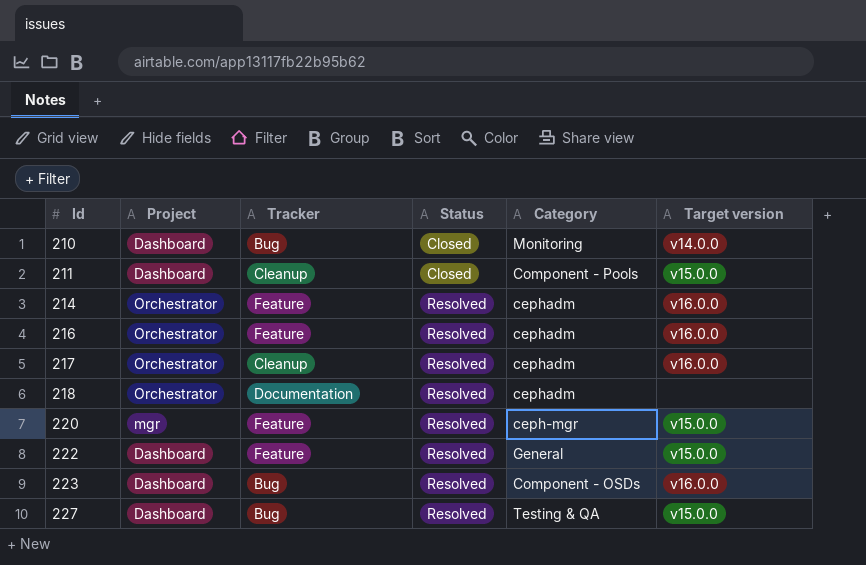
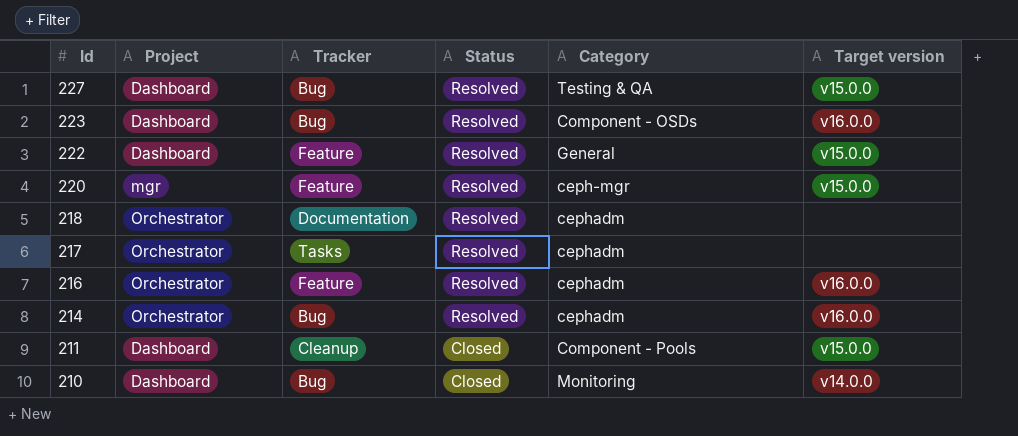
row order: Id ascending -> Id descending
217 | Tracker: Cleanup -> Tasks
217 | Target version: v16.0.0 -> none
214 | Tracker: Feature -> Bug

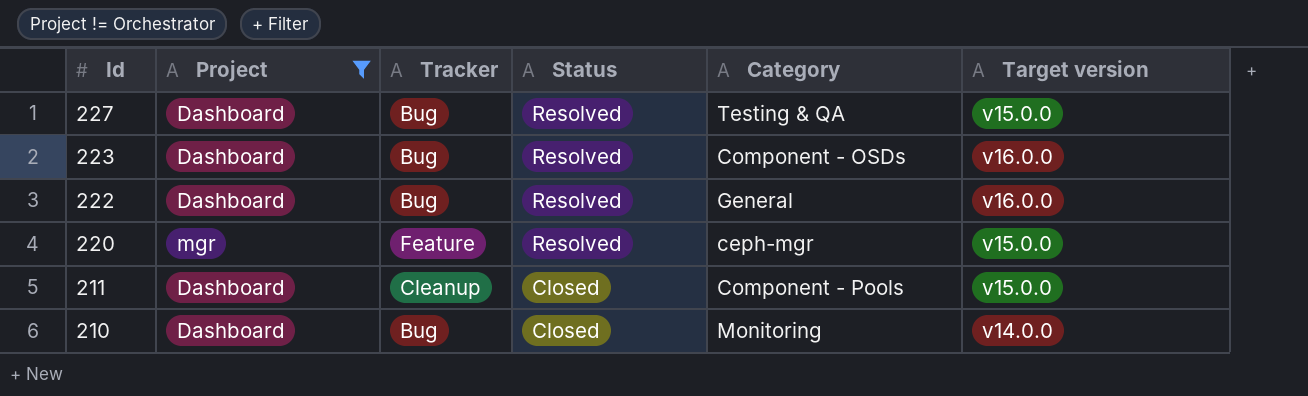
filter: none -> Project != Orchestrator
222 | Tracker: Feature -> Bug
222 | Target version: v15.0.0 -> v16.0.0

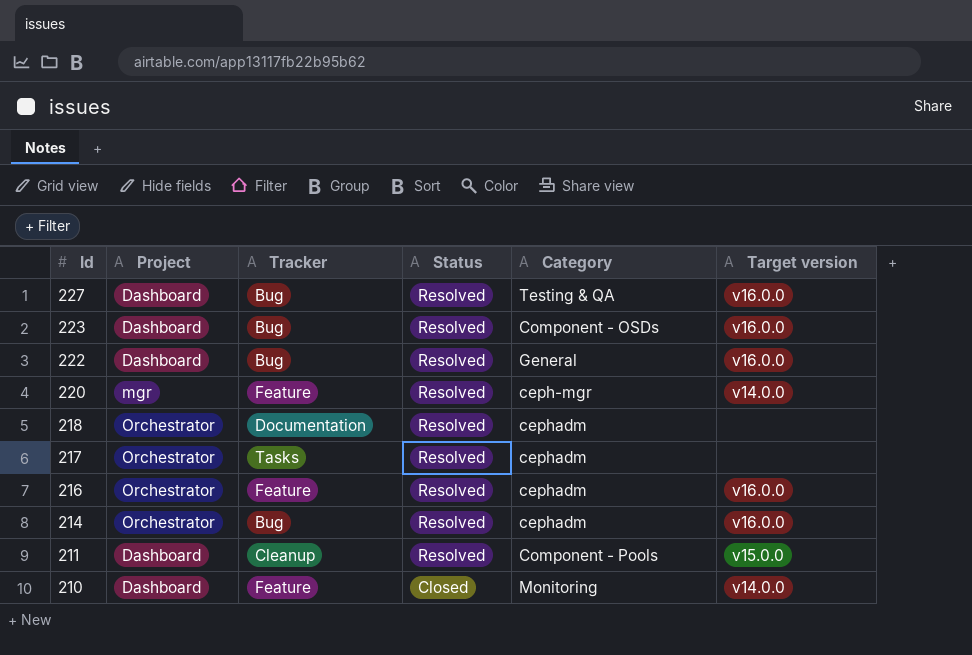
filter: Project != Orchestrator -> none
227 | Target version: v15.0.0 -> v16.0.0
220 | Target version: v15.0.0 -> v14.0.0
211 | Status: Closed -> Resolved
210 | Tracker: Bug -> Feature

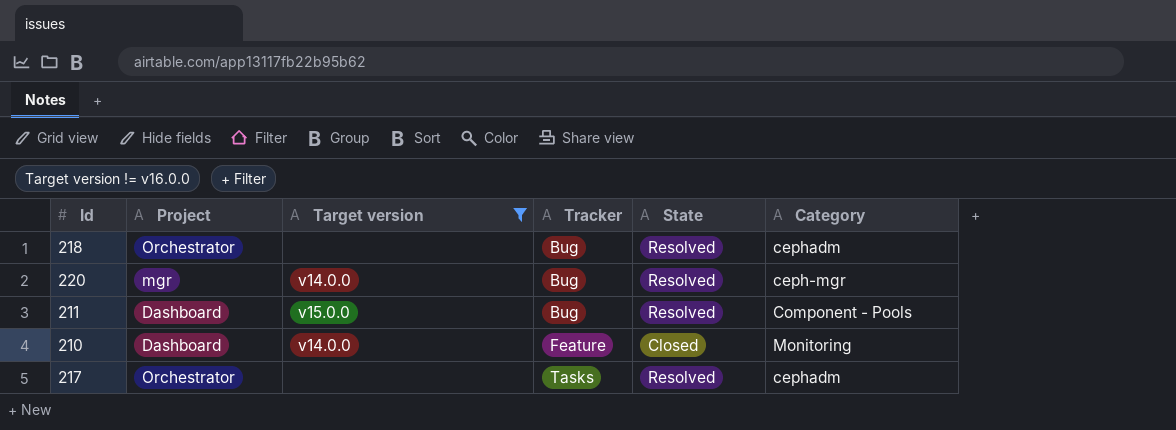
filter: none -> Target version != v16.0.0
row order: Id descending -> Tracker ascending
column Target version | position: 6 -> 3
column name: Status -> State
218 | Tracker: Documentation -> Bug
220 | Tracker: Feature -> Bug
211 | Tracker: Cleanup -> Bug

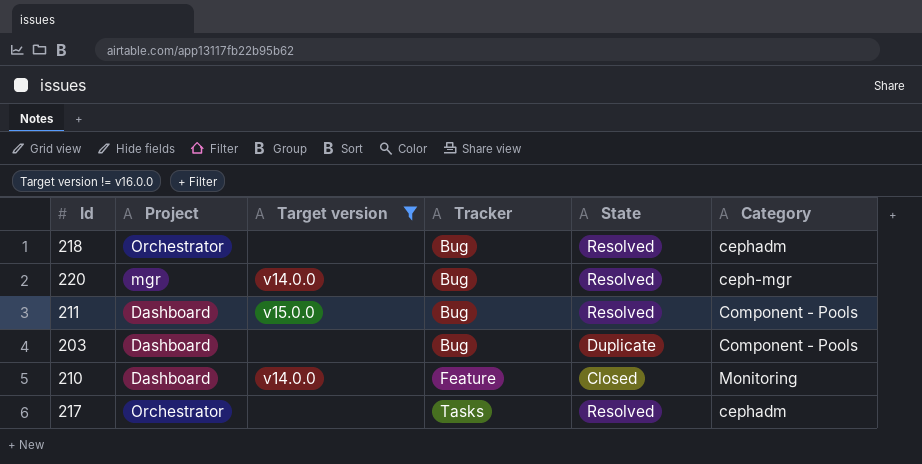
row 203: none -> Dashboard | none | Bug | Duplicate | Component - Pools

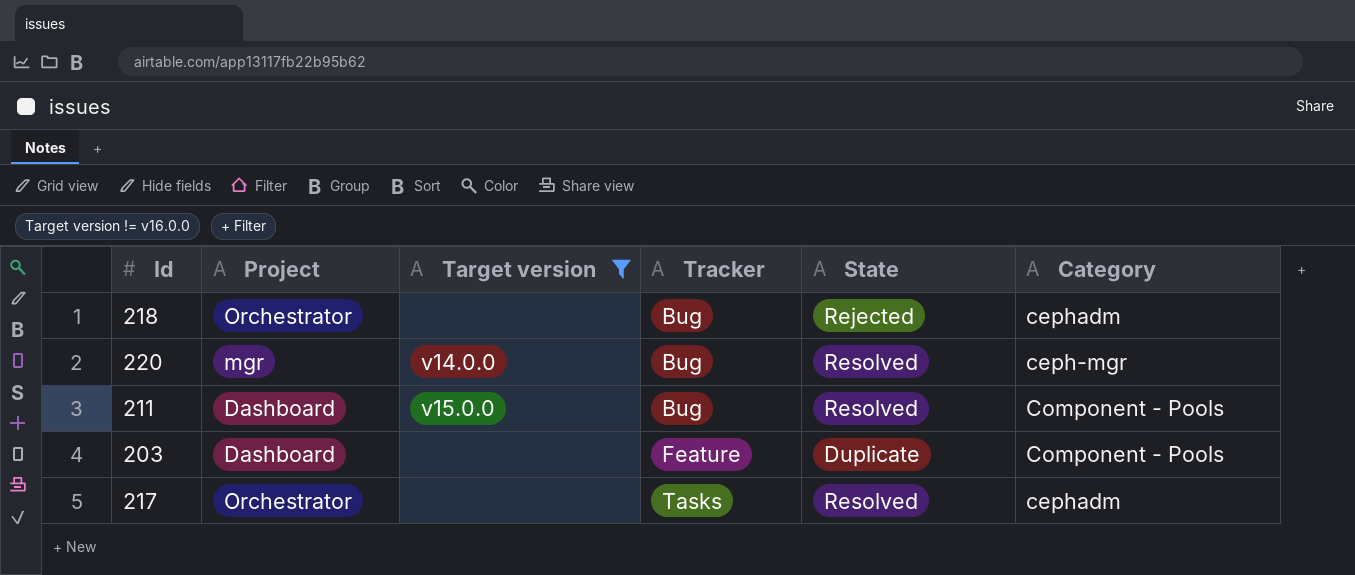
row 210: Dashboard | v14.0.0 | Feature | Closed | Monitoring -> none
218 | State: Resolved -> Rejected
203 | Tracker: Bug -> Feature

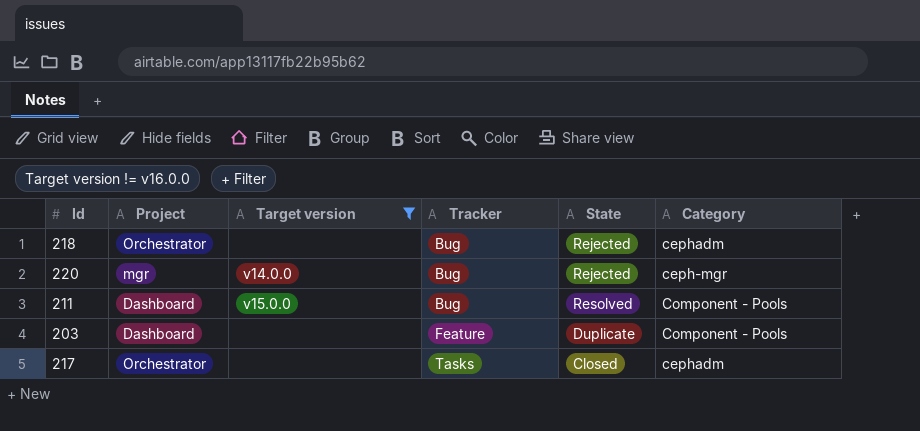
220 | State: Resolved -> Rejected
217 | State: Resolved -> Closed

